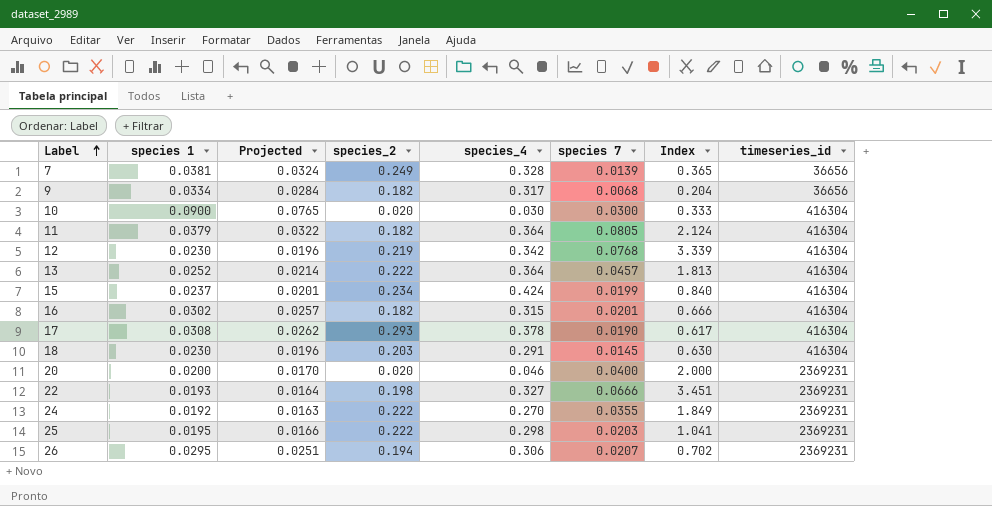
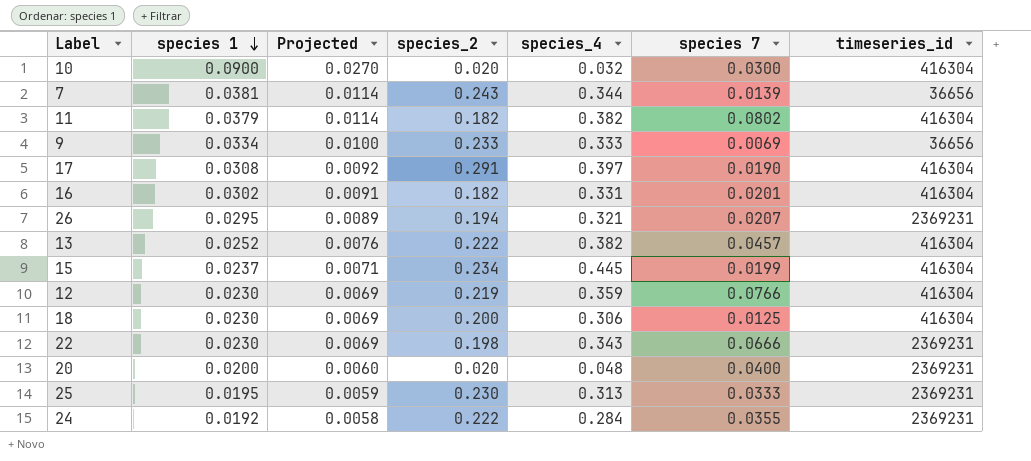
row order: Label ascending -> species 1 descending
column Index | formula: [species 7] / [species 1] -> none
column Projected | formula: [species 1] * 0.85 -> [species 1] * 0.3
10 | species_4: 0.030 -> 0.032
7 | species_2: 0.249 -> 0.243
7 | species_4: 0.328 -> 0.344
11 | species_4: 0.364 -> 0.382
11 | species 7: 0.0805 -> 0.0802
9 | species_2: 0.182 -> 0.233
9 | species_4: 0.317 -> 0.333
9 | species 7: 0.0068 -> 0.0069
17 | species_2: 0.293 -> 0.291
17 | species_4: 0.378 -> 0.397
16 | species_4: 0.315 -> 0.331
26 | species_4: 0.306 -> 0.321
13 | species_4: 0.364 -> 0.382
15 | species_4: 0.424 -> 0.445
12 | species_4: 0.342 -> 0.359
12 | species 7: 0.0768 -> 0.0766
18 | species_2: 0.203 -> 0.200
18 | species_4: 0.291 -> 0.306
18 | species 7: 0.0145 -> 0.0125
22 | species 1: 0.0193 -> 0.0230
22 | species_4: 0.327 -> 0.343
20 | species_4: 0.046 -> 0.048
25 | species_2: 0.222 -> 0.230
25 | species_4: 0.298 -> 0.313
25 | species 7: 0.0203 -> 0.0333
24 | species_4: 0.270 -> 0.284

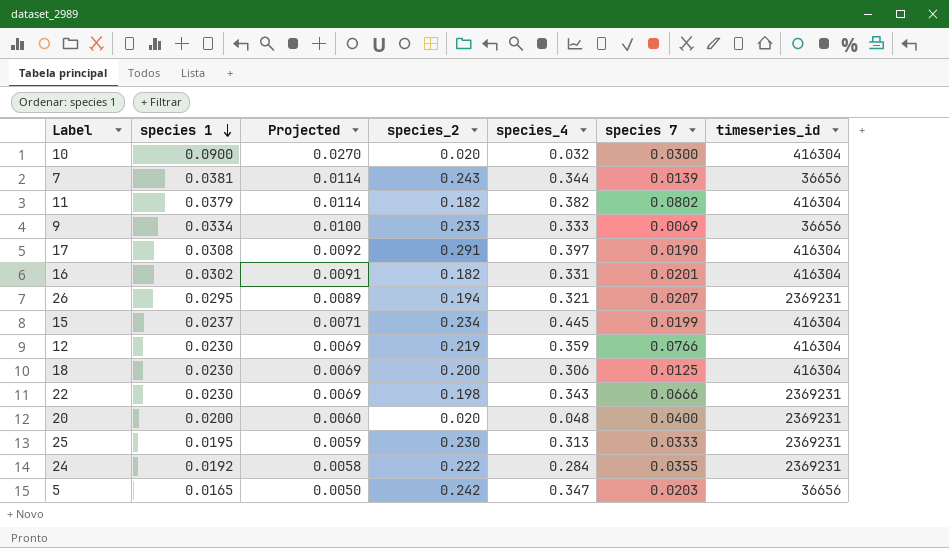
row 13: 0.0252 | 0.0076 | 0.222 | 0.382 | 0.0457 | 416304 -> none
row 5: none -> 0.0165 | 0.0050 | 0.242 | 0.347 | 0.0203 | 36656

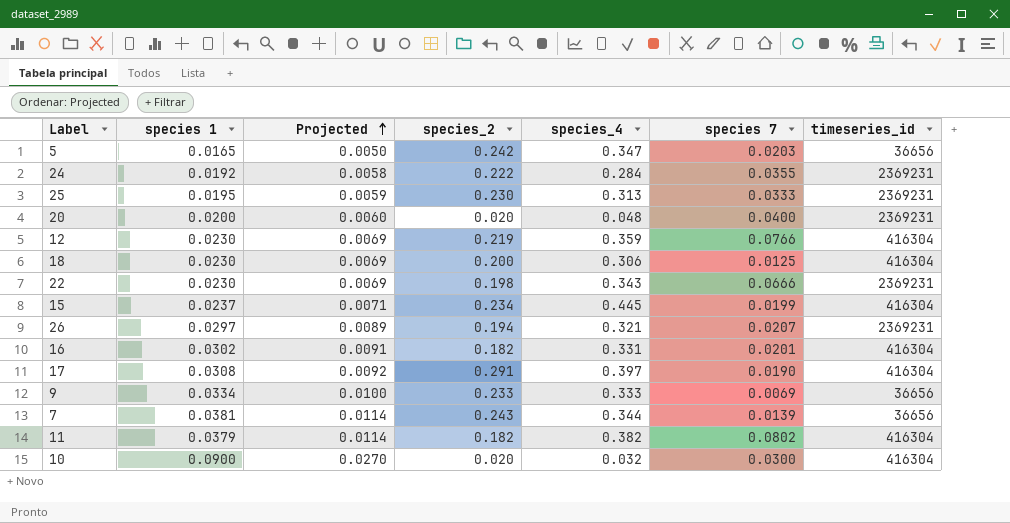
row order: species 1 descending -> Projected ascending
26 | species 1: 0.0295 -> 0.0297

